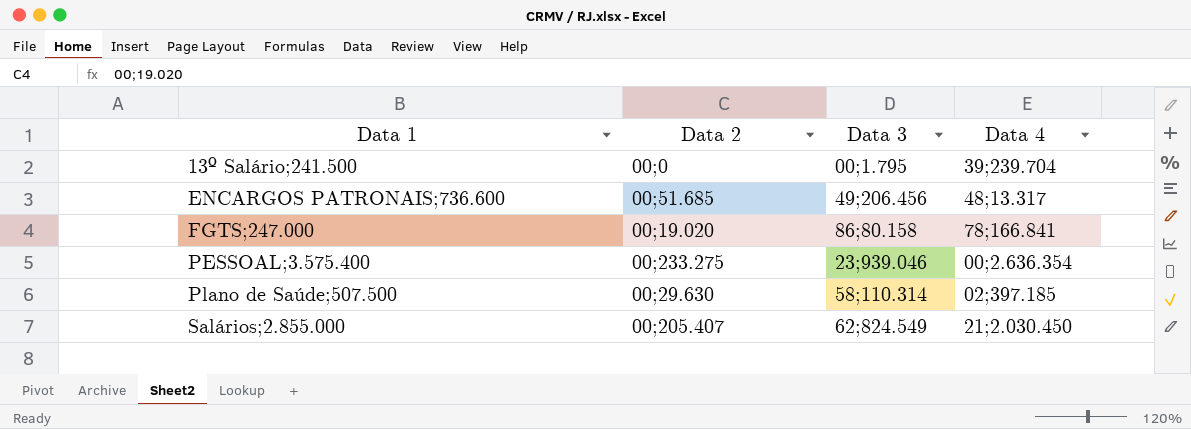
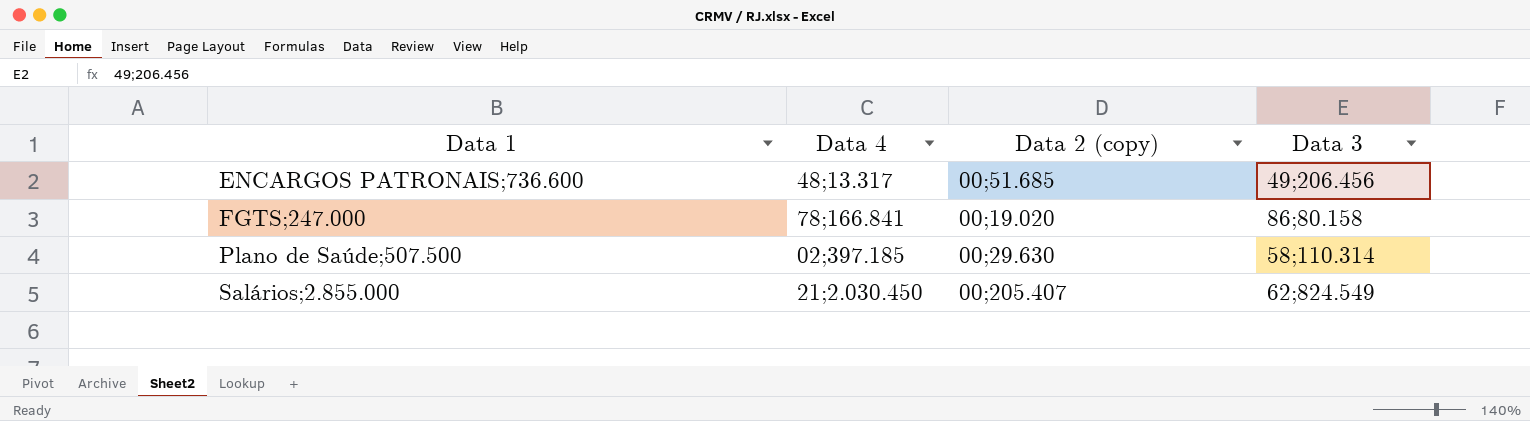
column Data 4 | position: 4 -> 2
column name: Data 2 -> Data 2 (copy)
row 13º Salário;241.500: 00;0 | 00;1.795 | 39;239.704 -> none
row PESSOAL;3.575.400: 00;233.275 | 23;939.046 | 00;2.636.354 -> none

